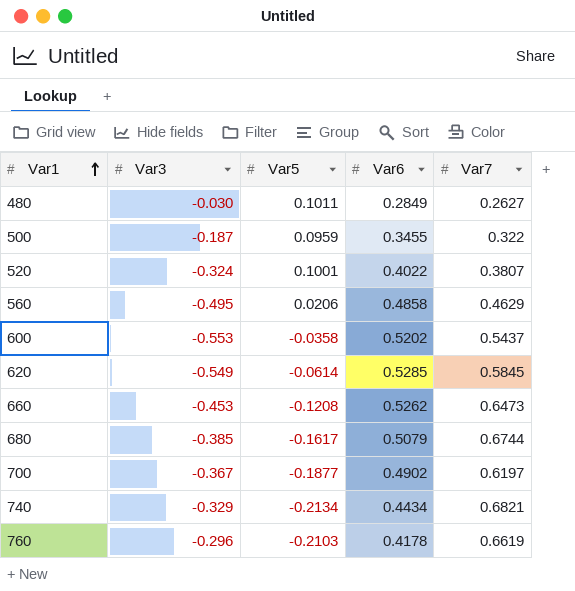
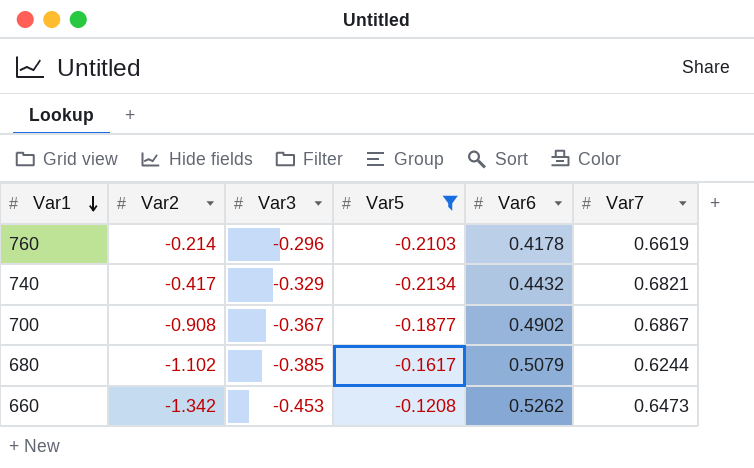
filter: none -> Var5 <= -0.1208
row order: Var1 ascending -> Var1 descending
column Var2 | position: none -> 2
740 | Var6: 0.4434 -> 0.4432
700 | Var7: 0.6197 -> 0.6867
680 | Var7: 0.6744 -> 0.6244

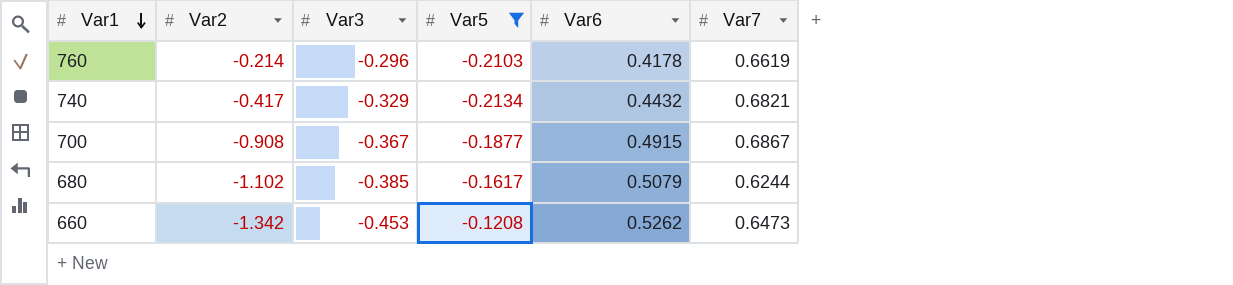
700 | Var6: 0.4902 -> 0.4915

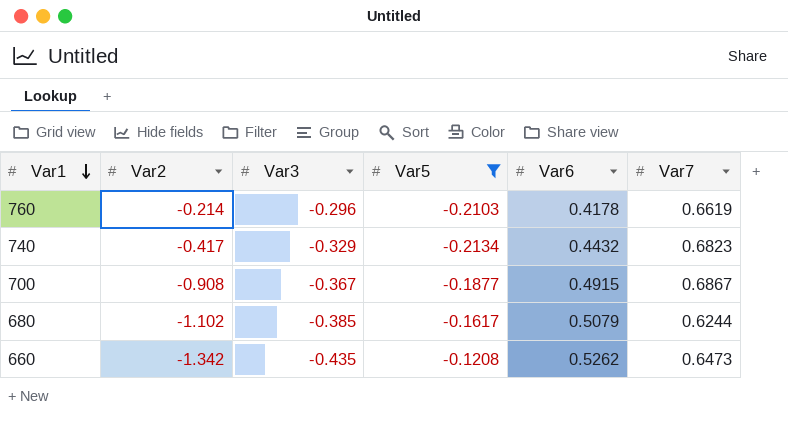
740 | Var7: 0.6821 -> 0.6823
660 | Var3: -0.453 -> -0.435

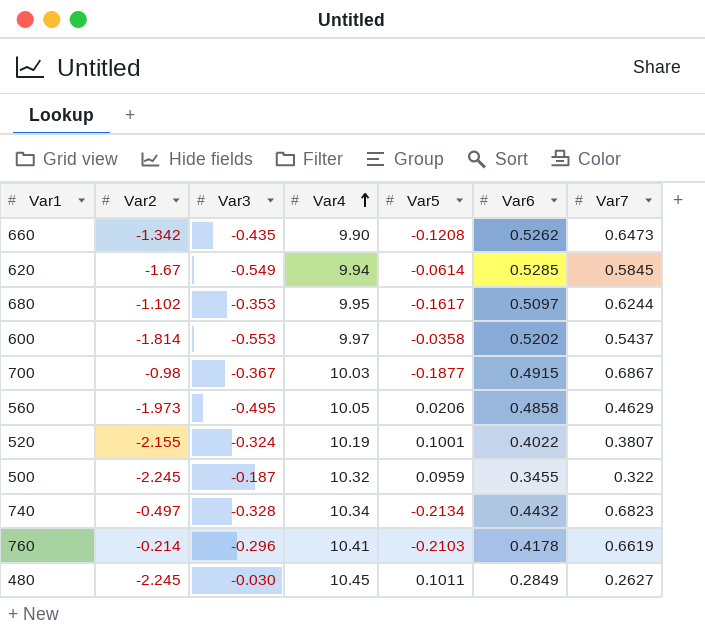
filter: Var5 <= -0.1208 -> none
row order: Var1 descending -> Var4 ascending
column Var4 | position: none -> 4
680 | Var3: -0.385 -> -0.353
680 | Var6: 0.5079 -> 0.5097
700 | Var2: -0.908 -> -0.98
740 | Var2: -0.417 -> -0.497
740 | Var3: -0.329 -> -0.328

